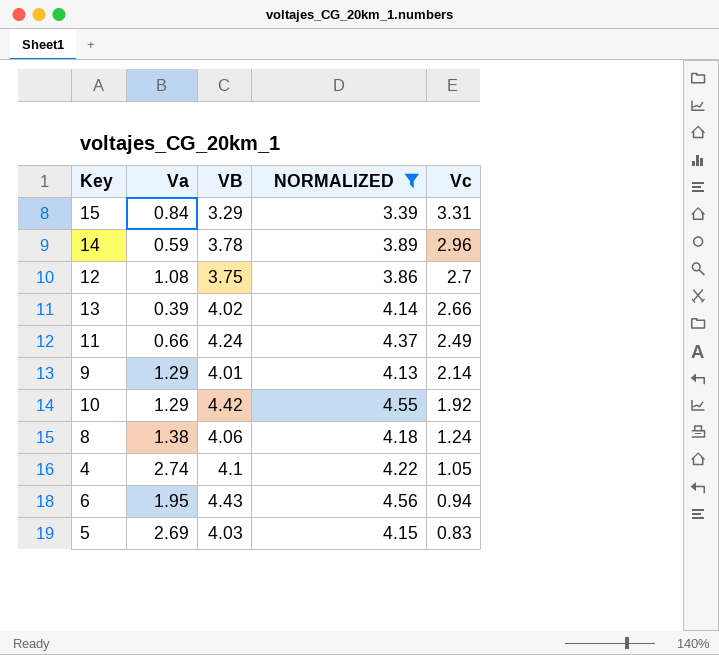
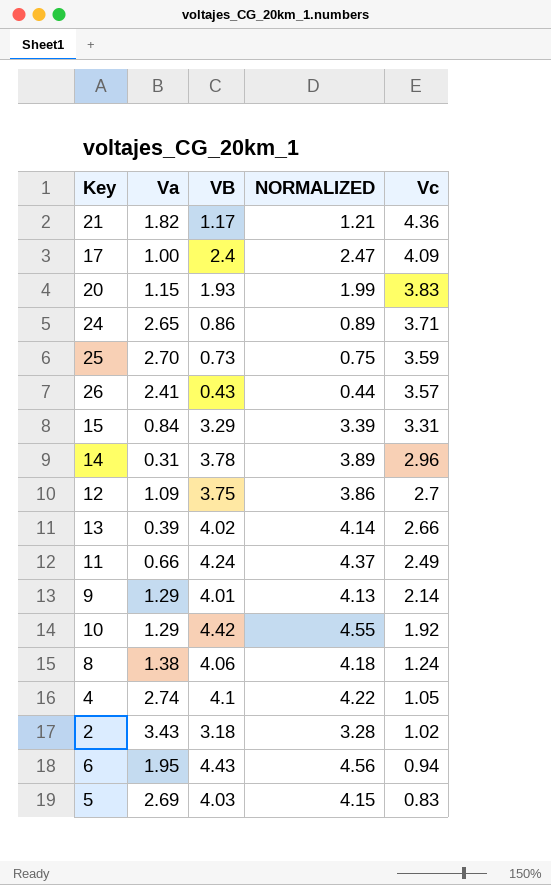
filter: NORMALIZED >= 3.39 -> none
14 | Va: 0.59 -> 0.31
12 | Va: 1.08 -> 1.09

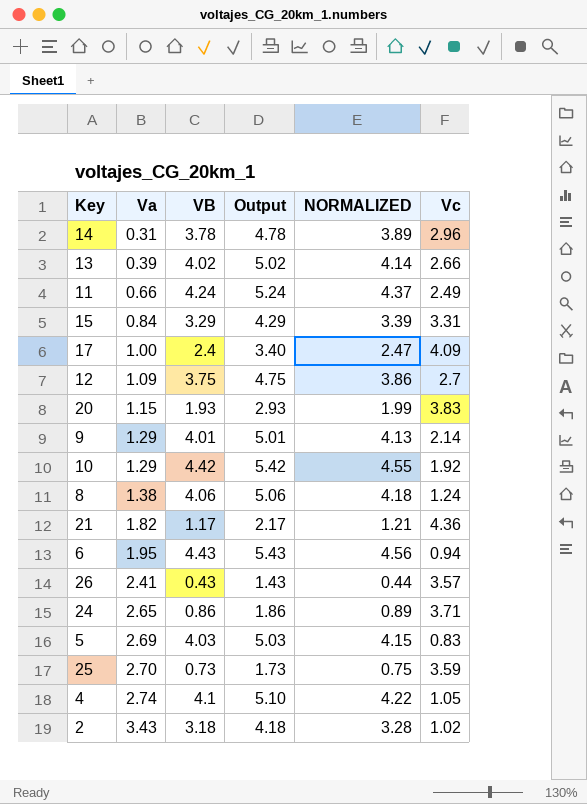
row order: Vc descending -> Va ascending
column Output | formula: none -> [VB] + 1

